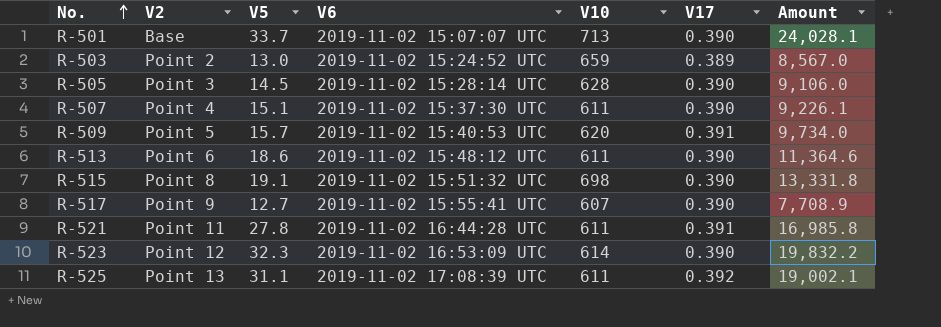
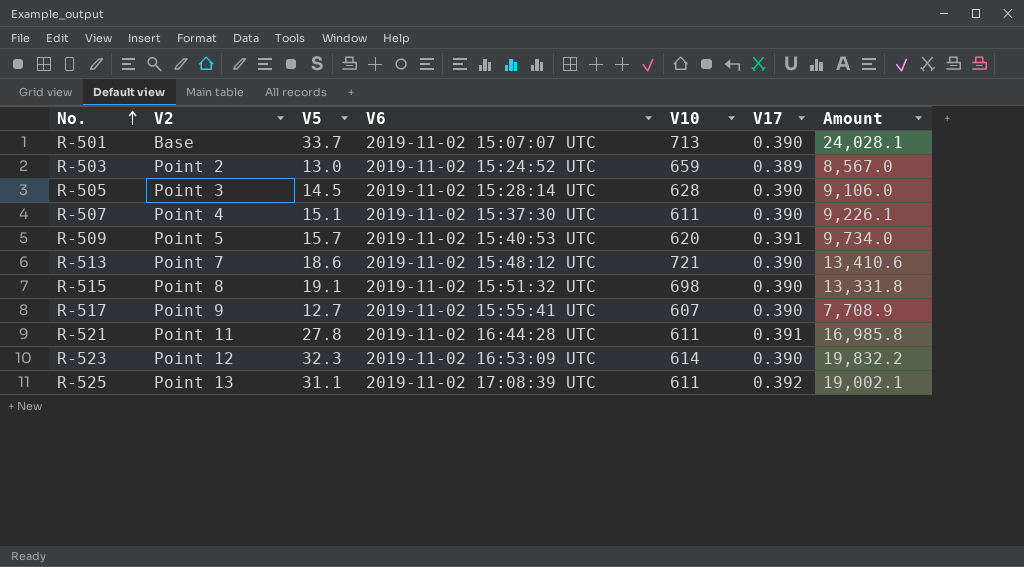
R-513 | V2: Point 6 -> Point 7
R-513 | V10: 611 -> 721
R-513 | Amount: 11,364.6 -> 13,410.6

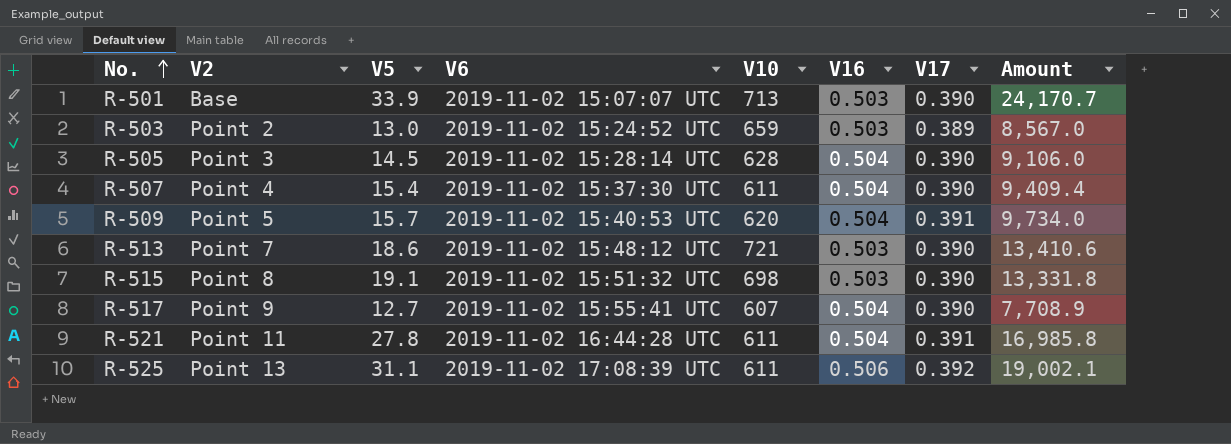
column V16 | position: none -> 6
row R-523: Point 12 | 32.3 | 2019-11-02 16:53:09 UTC | 614 | 0.390 | 19,832.2 -> none
R-501 | V5: 33.7 -> 33.9
R-501 | Amount: 24,028.1 -> 24,170.7
R-507 | V5: 15.1 -> 15.4
R-507 | Amount: 9,226.1 -> 9,409.4

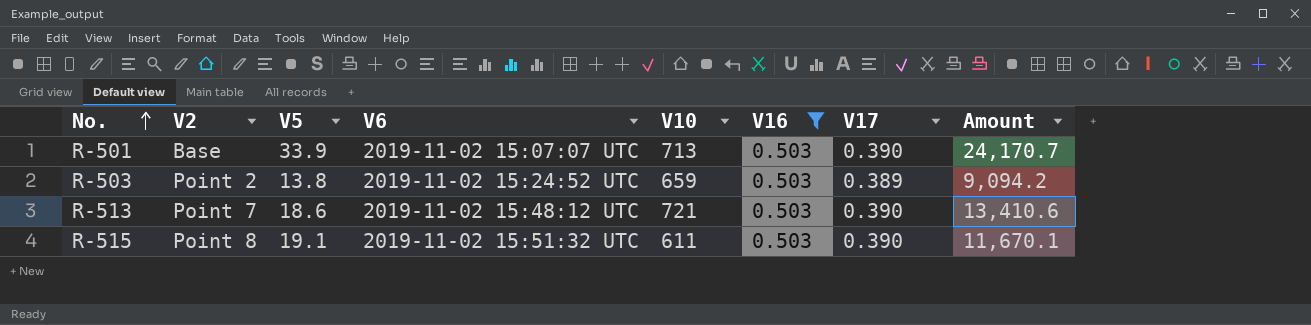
filter: none -> V16 = 0.503
R-503 | V5: 13.0 -> 13.8
R-503 | Amount: 8,567.0 -> 9,094.2
R-515 | V10: 698 -> 611
R-515 | Amount: 13,331.8 -> 11,670.1

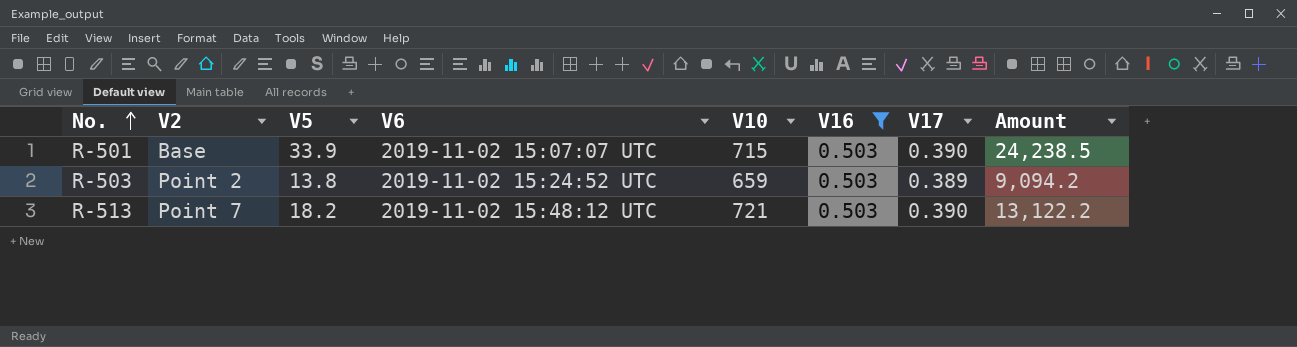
row R-515: Point 8 | 19.1 | 2019-11-02 15:51:32 UTC | 611 | 0.503 | 0.390 | 11,670.1 -> none
R-501 | V10: 713 -> 715
R-501 | Amount: 24,170.7 -> 24,238.5
R-513 | V5: 18.6 -> 18.2
R-513 | Amount: 13,410.6 -> 13,122.2

